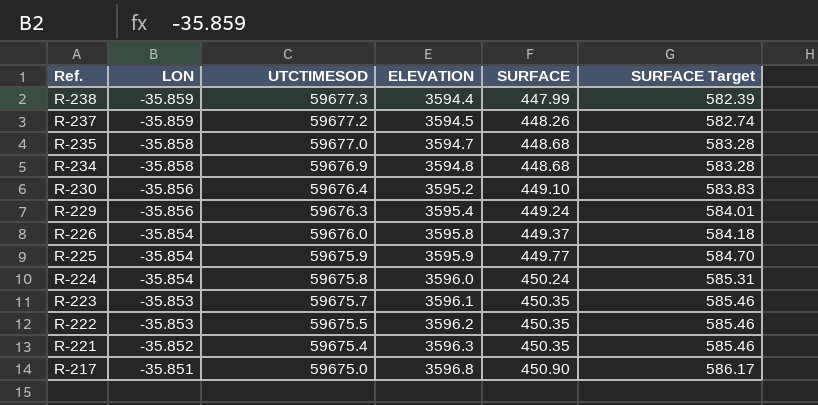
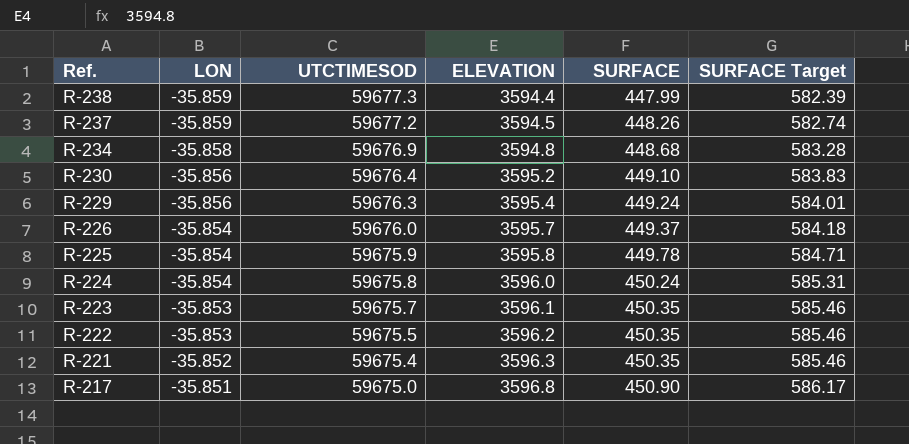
row R-235: -35.858 | 59677.0 | 3594.7 | 448.68 | 583.28 -> none
R-226 | ELEVATION: 3595.8 -> 3595.7
R-225 | ELEVATION: 3595.9 -> 3595.8
R-225 | SURFACE: 449.77 -> 449.78
R-225 | SURFACE Target: 584.70 -> 584.71

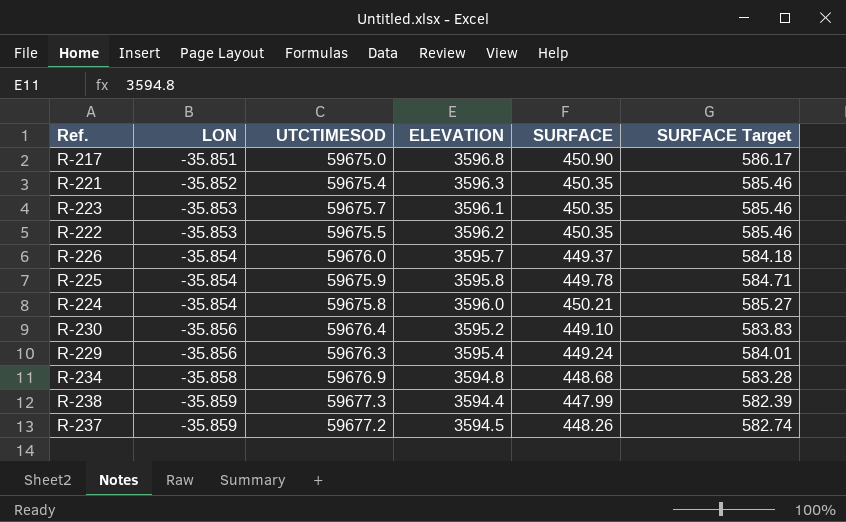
row order: Ref. descending -> LON descending
R-224 | SURFACE: 450.24 -> 450.21
R-224 | SURFACE Target: 585.31 -> 585.27

